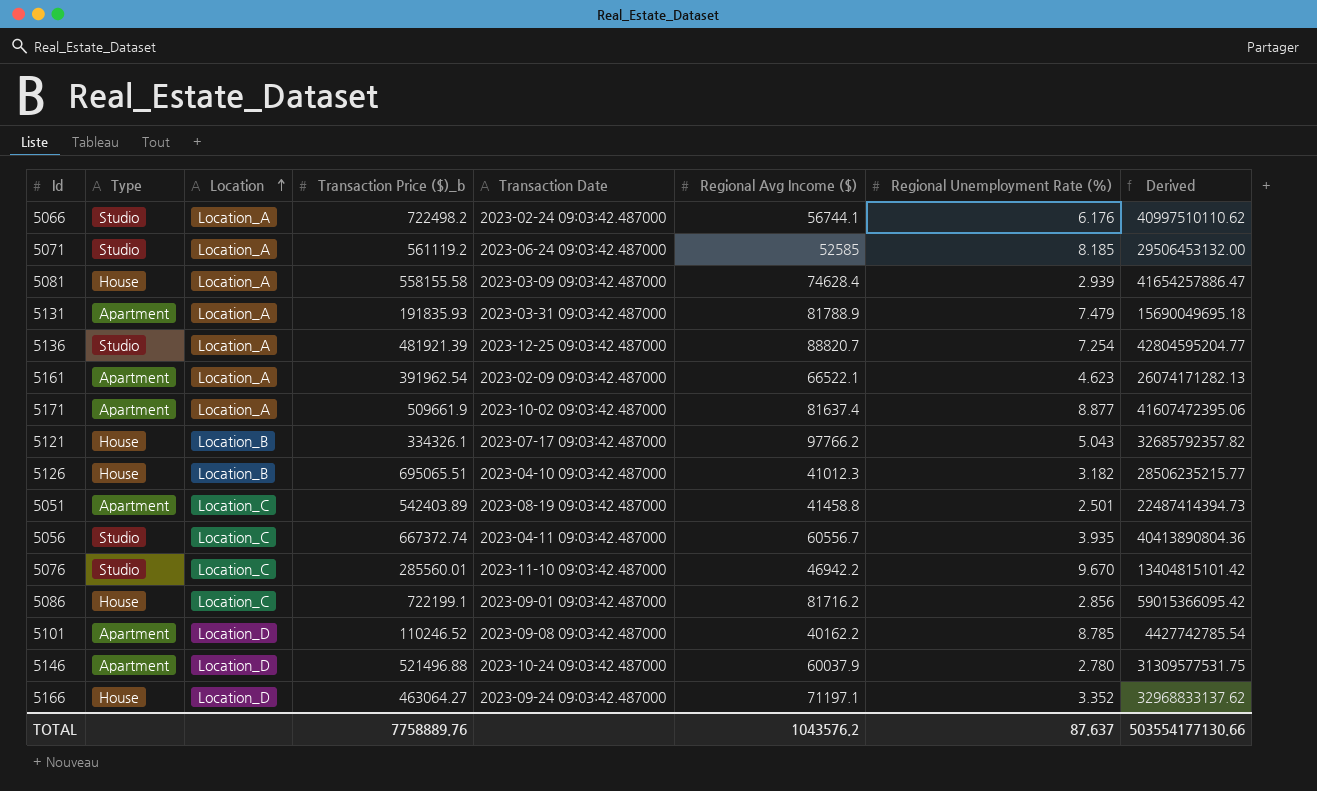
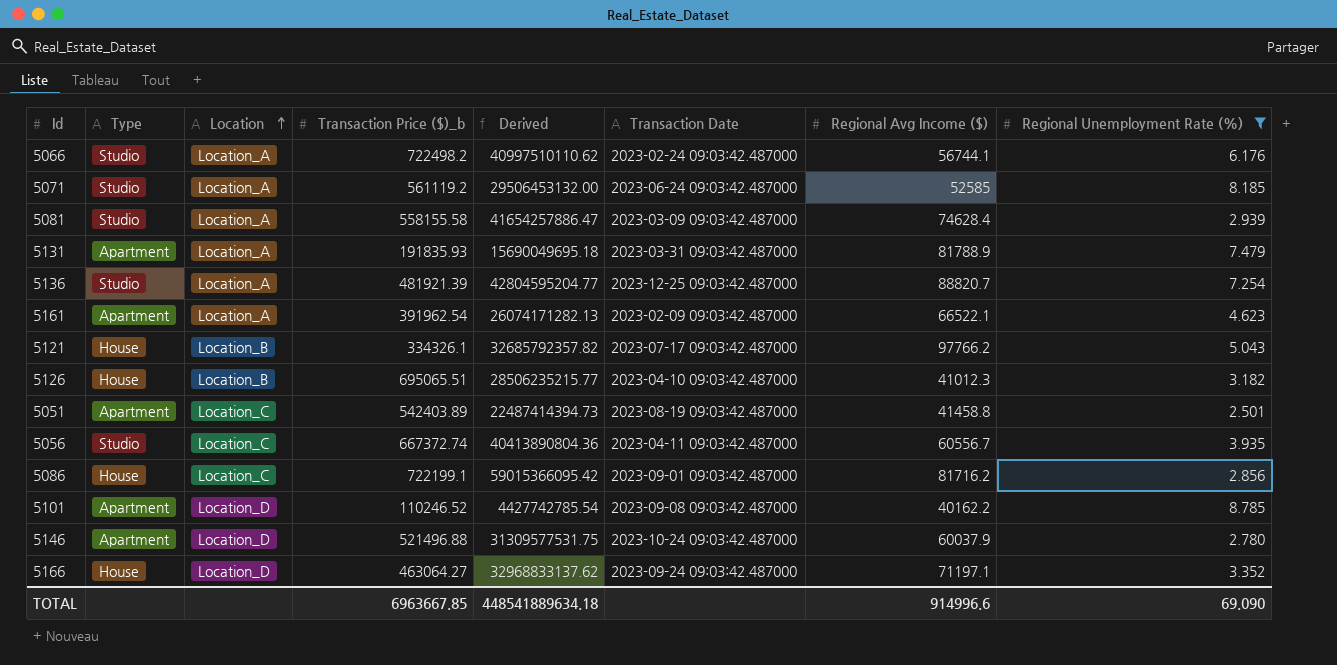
filter: none -> Regional Unemployment Rate (%) <= 8.785
column Derived | position: 8 -> 5
5081 | Type: House -> Studio
TOTAL | Transaction Price ($)_b: 7758889.76 -> 6963667.85
TOTAL | Derived: 503554177130.66 -> 448541889634.18
TOTAL | Regional Avg Income ($): 1043576.2 -> 914996.6
TOTAL | Regional Unemployment Rate (%): 87.637 -> 69.090

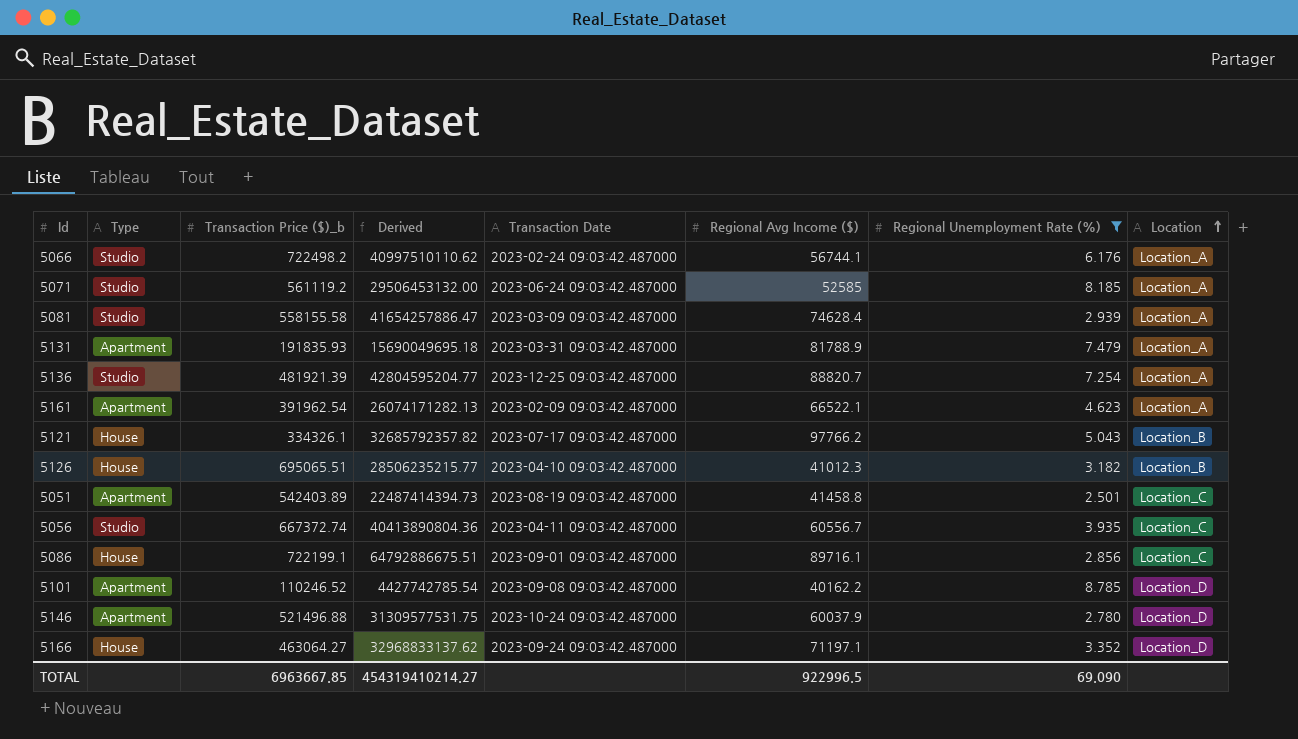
column Location | position: 3 -> 8
5086 | Derived: 59015366095.42 -> 64792886675.51
5086 | Regional Avg Income ($): 81716.2 -> 89716.1
TOTAL | Derived: 448541889634.18 -> 454319410214.27
TOTAL | Regional Avg Income ($): 914996.6 -> 922996.5

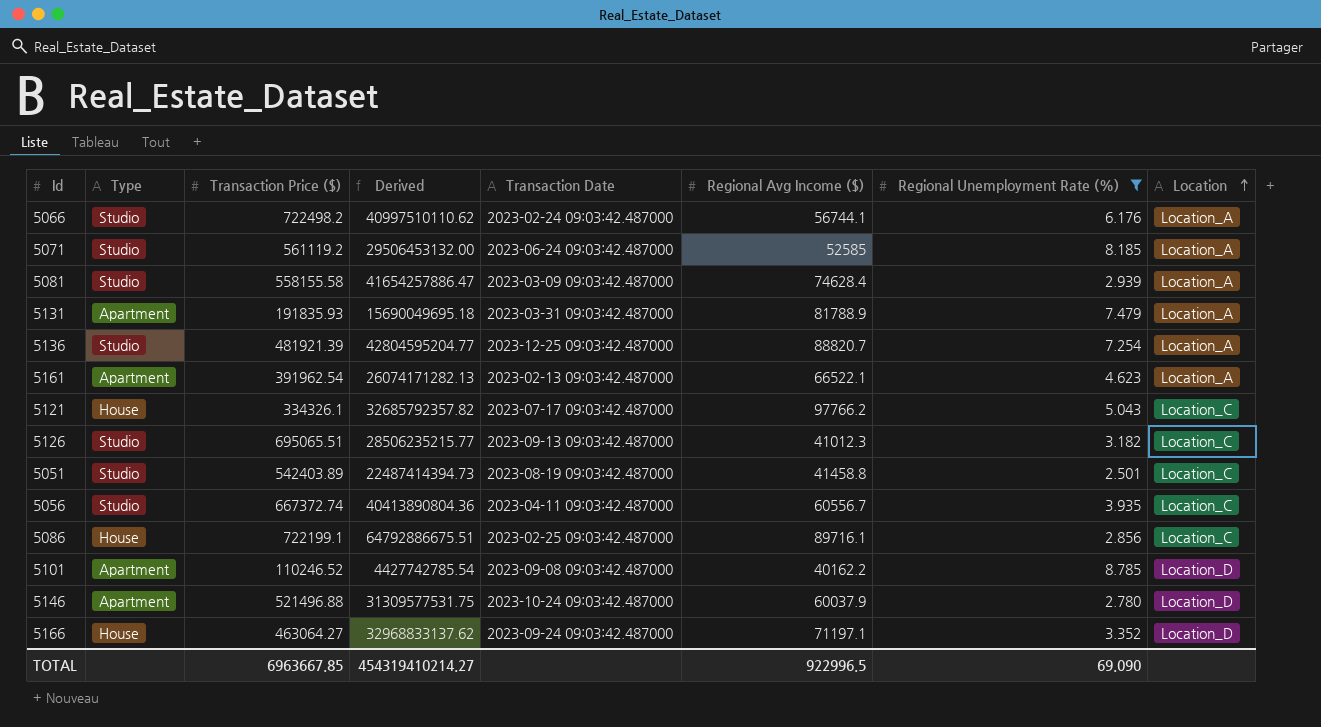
column name: Transaction Price ($)_b -> Transaction Price ($)
5161 | Transaction Date: 2023-02-09 09:03:42.487000 -> 2023-02-13 09:03:42.487000
5121 | Location: Location_B -> Location_C
5126 | Type: House -> Studio
5126 | Transaction Date: 2023-04-10 09:03:42.487000 -> 2023-09-13 09:03:42.487000
5126 | Location: Location_B -> Location_C
5051 | Type: Apartment -> Studio
5086 | Transaction Date: 2023-09-01 09:03:42.487000 -> 2023-02-25 09:03:42.487000

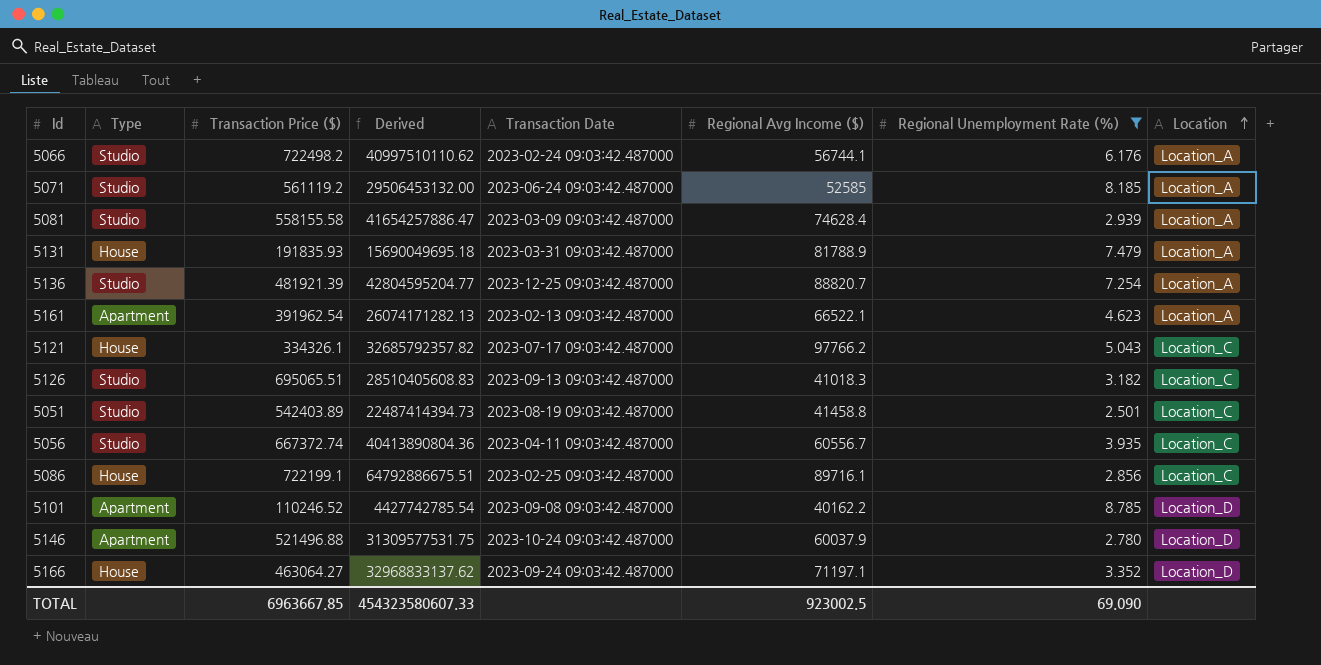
5131 | Type: Apartment -> House
5126 | Derived: 28506235215.77 -> 28510405608.83
5126 | Regional Avg Income ($): 41012.3 -> 41018.3
TOTAL | Derived: 454319410214.27 -> 454323580607.33
TOTAL | Regional Avg Income ($): 922996.5 -> 923002.5

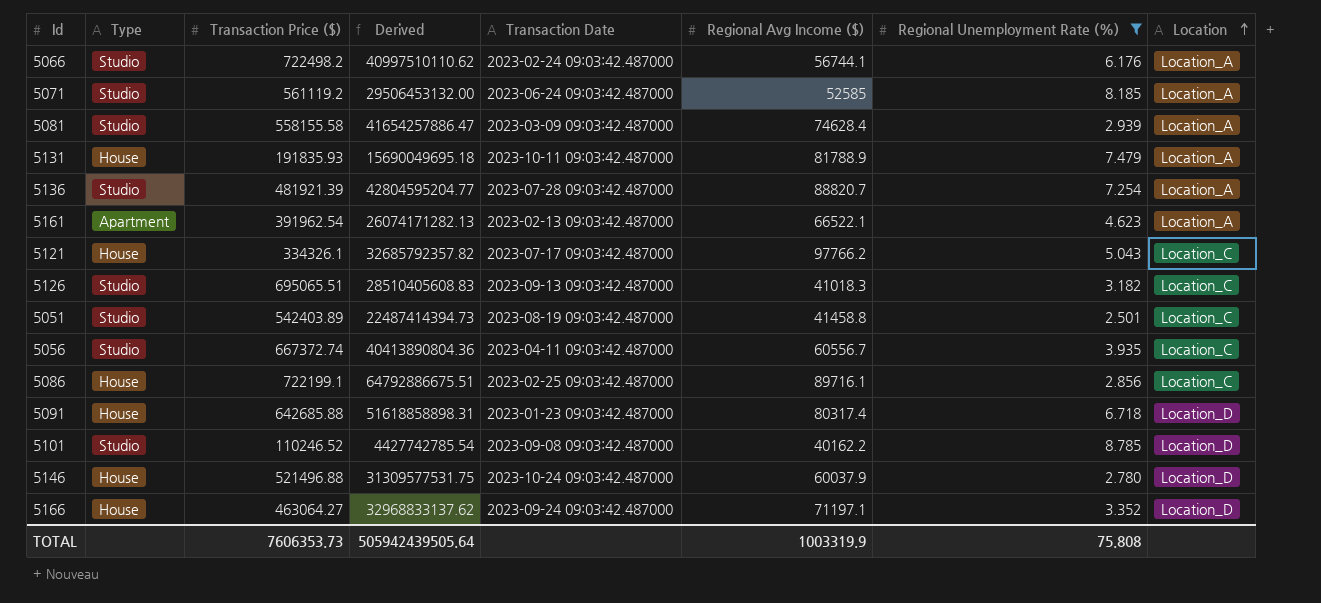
5131 | Transaction Date: 2023-03-31 09:03:42.487000 -> 2023-10-11 09:03:42.487000
5136 | Transaction Date: 2023-12-25 09:03:42.487000 -> 2023-07-28 09:03:42.487000
row 5091: none -> House | 642685.88 | 51618858898.31 | 2023-01-23 09:03:42.487000 | 80317.4 | 6.718 | Location_D
5101 | Type: Apartment -> Studio
5146 | Type: Apartment -> House
TOTAL | Transaction Price ($): 6963667.85 -> 7606353.73
TOTAL | Derived: 454323580607.33 -> 505942439505.64
TOTAL | Regional Avg Income ($): 923002.5 -> 1003319.9
TOTAL | Regional Unemployment Rate (%): 69.090 -> 75.808

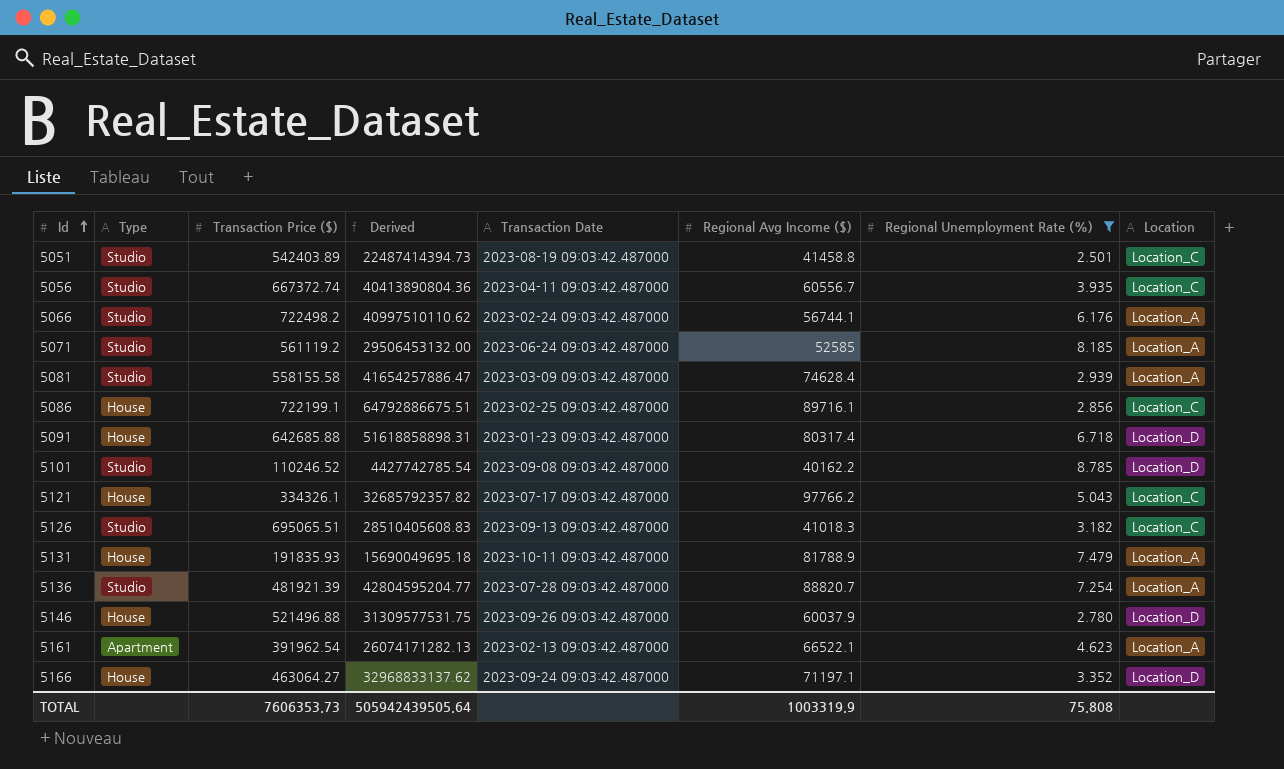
row order: Location ascending -> Id ascending
5146 | Transaction Date: 2023-10-24 09:03:42.487000 -> 2023-09-26 09:03:42.487000

